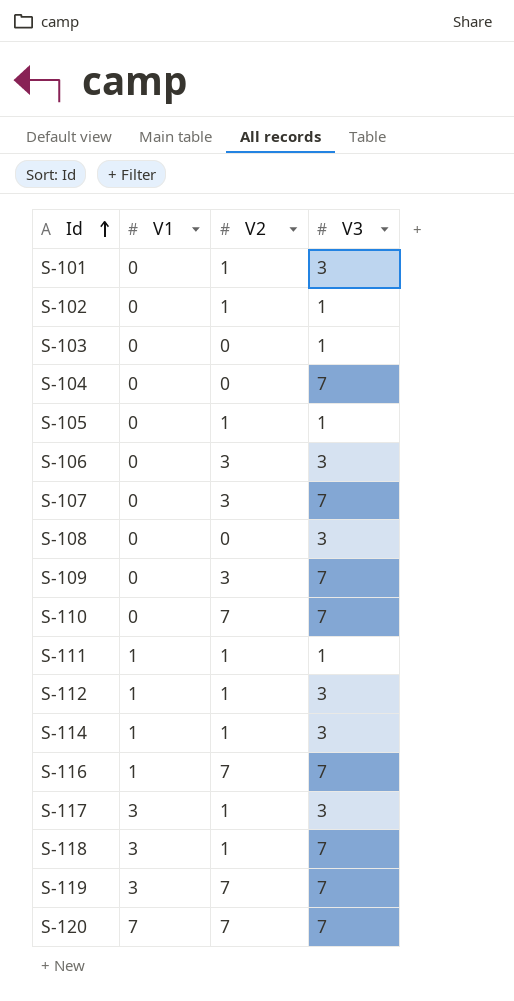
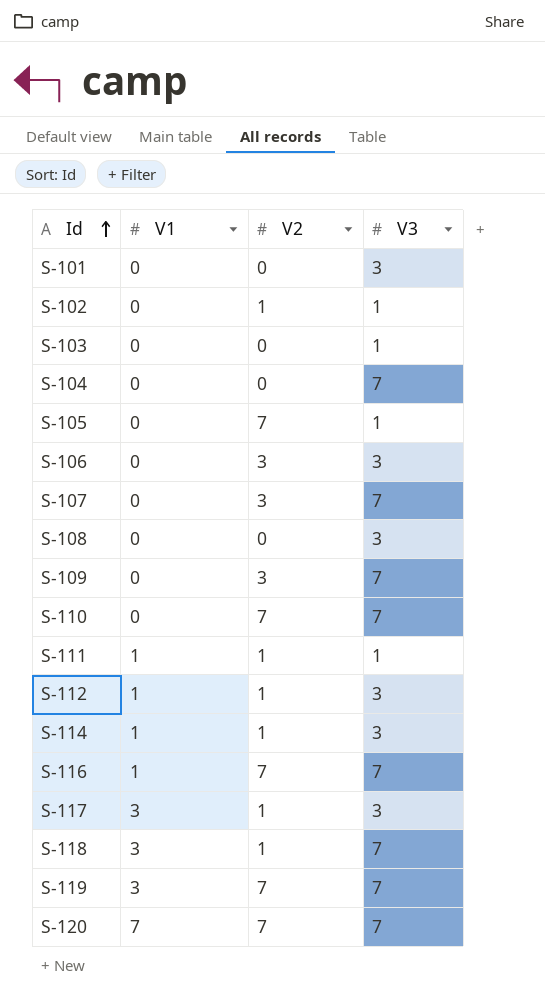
S-101 | V2: 1 -> 0
S-105 | V2: 1 -> 7

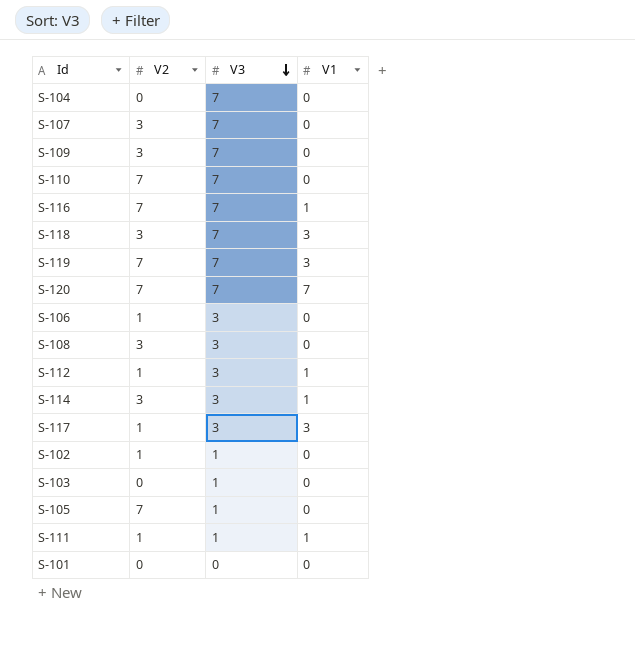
row order: Id ascending -> V3 descending
column V1 | position: 2 -> 4
S-118 | V2: 1 -> 3
S-106 | V2: 3 -> 1
S-108 | V2: 0 -> 3
S-114 | V2: 1 -> 3
S-101 | V3: 3 -> 0

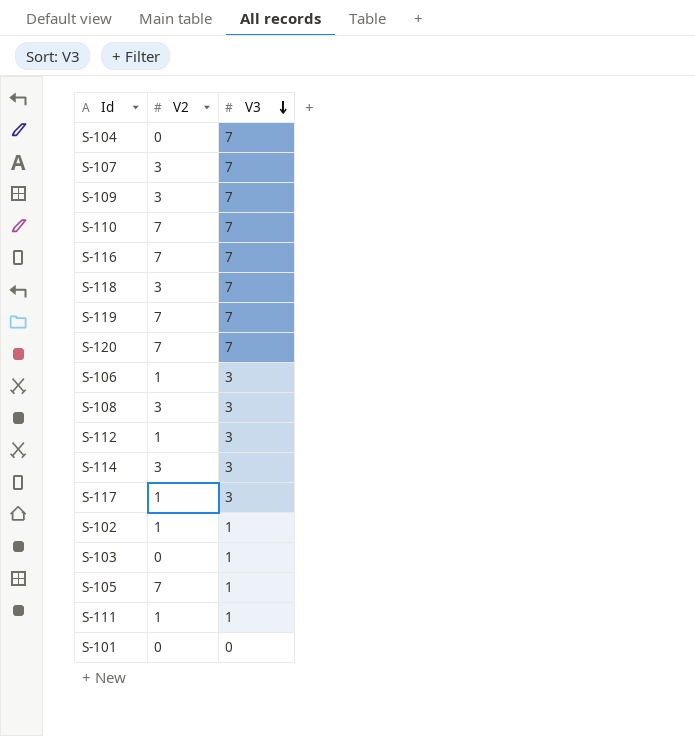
column V1 | position: 4 -> none

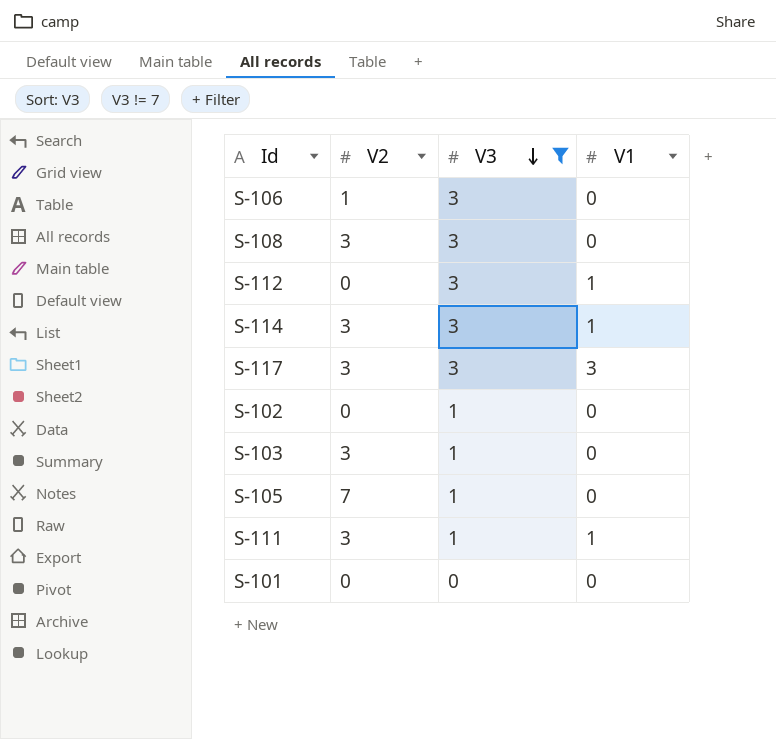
filter: none -> V3 != 7
column V1 | position: none -> 4
S-112 | V2: 1 -> 0
S-117 | V2: 1 -> 3
S-102 | V2: 1 -> 0
S-103 | V2: 0 -> 3
S-111 | V2: 1 -> 3

